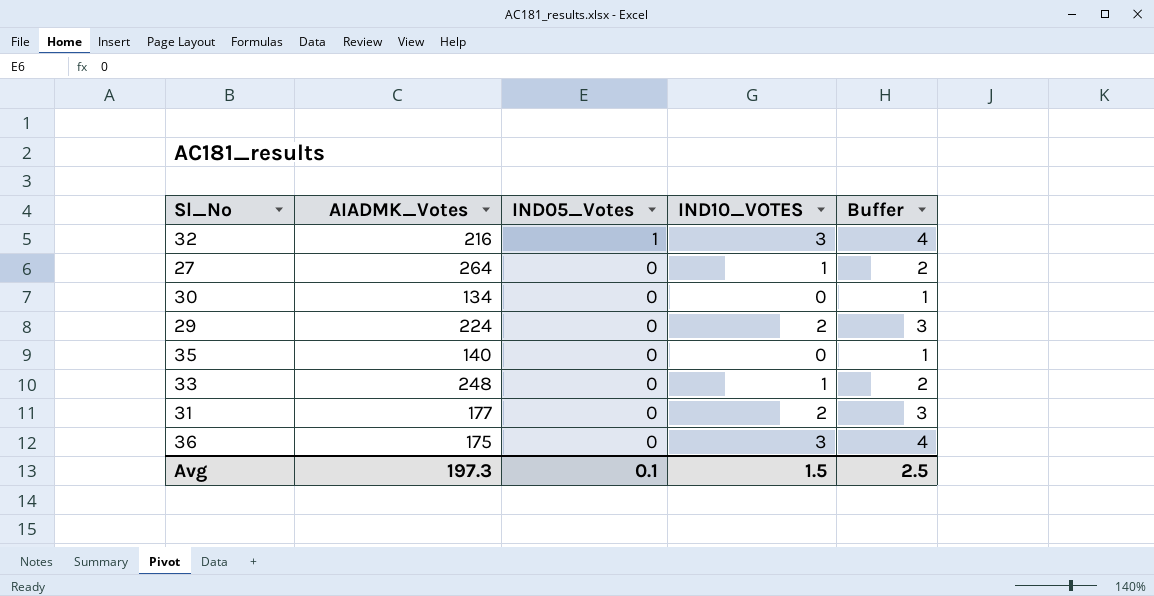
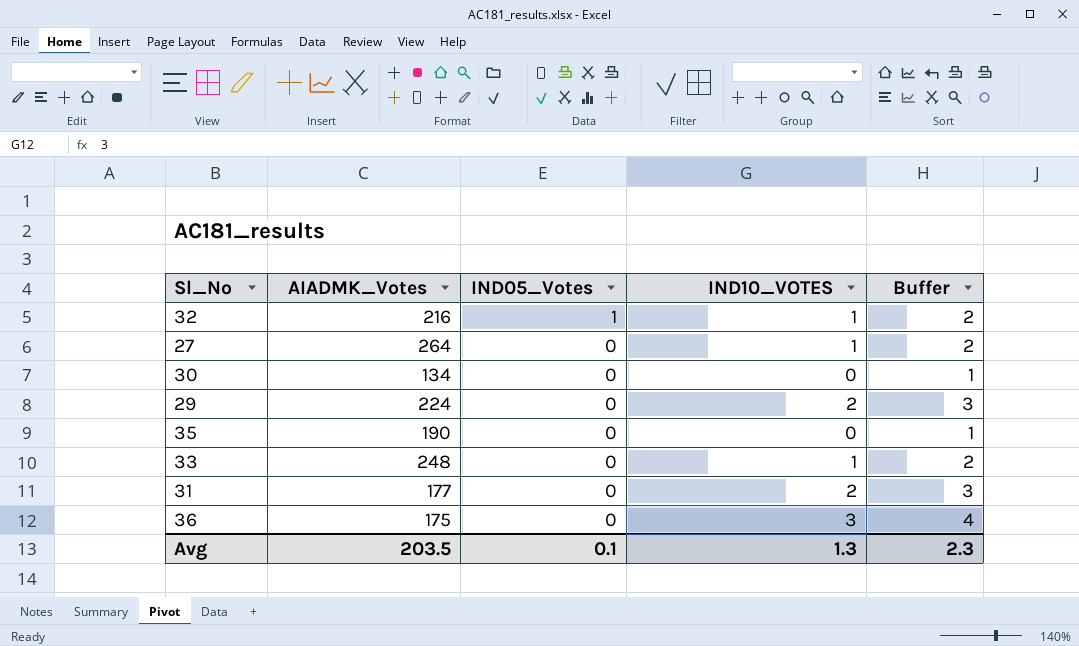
32 | IND10_VOTES: 3 -> 1
32 | Buffer: 4 -> 2
35 | AIADMK_Votes: 140 -> 190
Avg | AIADMK_Votes: 197.3 -> 203.5
Avg | IND10_VOTES: 1.5 -> 1.3
Avg | Buffer: 2.5 -> 2.3

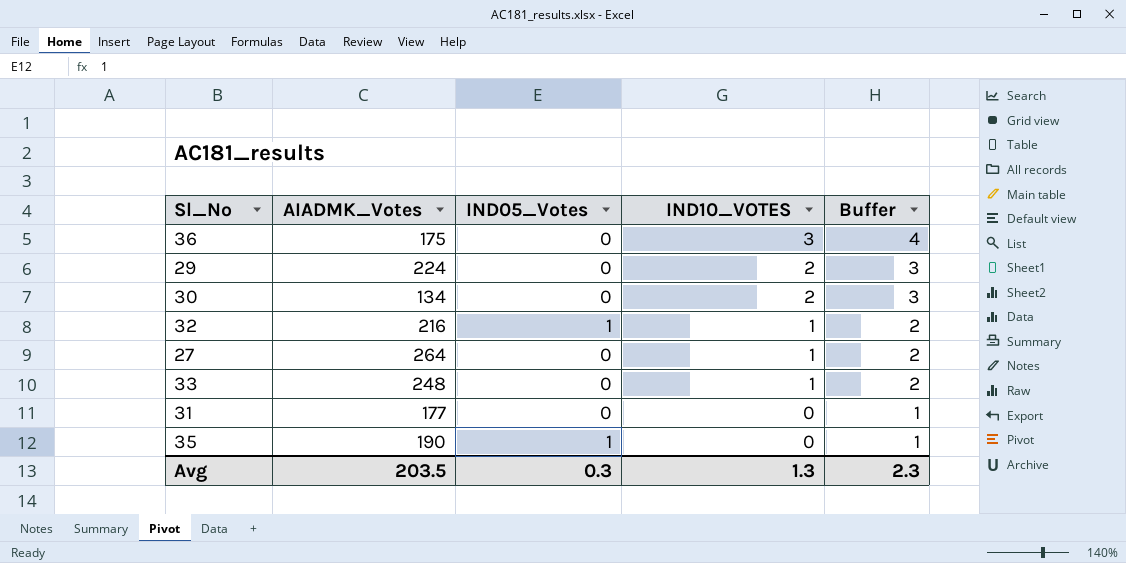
row order: IND05_Votes descending -> IND10_VOTES descending
30 | IND10_VOTES: 0 -> 2
30 | Buffer: 1 -> 3
31 | IND10_VOTES: 2 -> 0
31 | Buffer: 3 -> 1
35 | IND05_Votes: 0 -> 1
Avg | IND05_Votes: 0.1 -> 0.3

